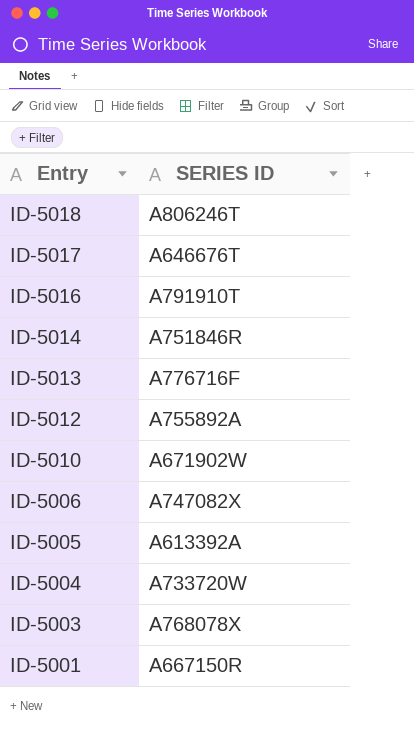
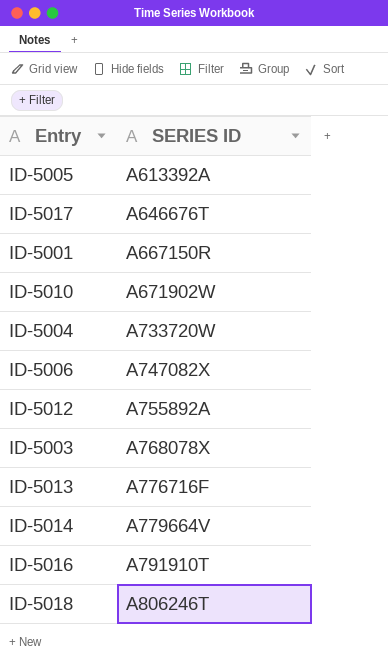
row order: Entry descending -> SERIES ID ascending
ID-5014 | SERIES ID: A751846R -> A779664V

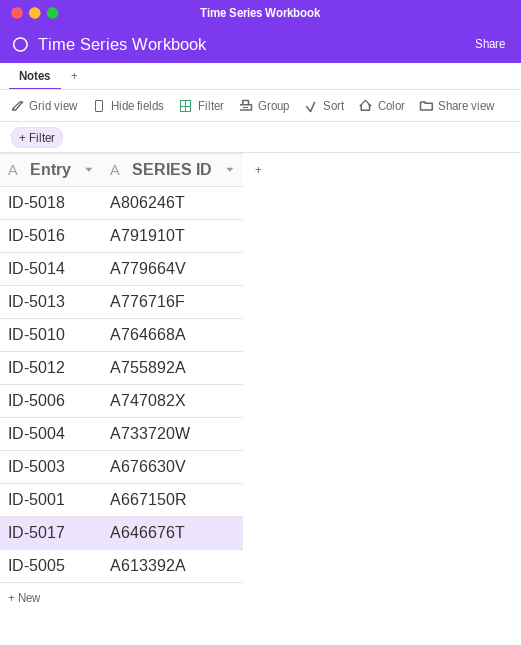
row order: SERIES ID ascending -> SERIES ID descending
ID-5010 | SERIES ID: A671902W -> A764668A
ID-5003 | SERIES ID: A768078X -> A676630V

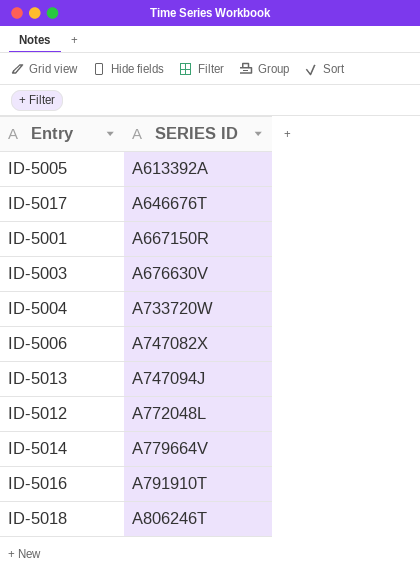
row order: SERIES ID descending -> SERIES ID ascending
row ID-5010: A764668A -> none
ID-5013 | SERIES ID: A776716F -> A747094J
ID-5012 | SERIES ID: A755892A -> A772048L

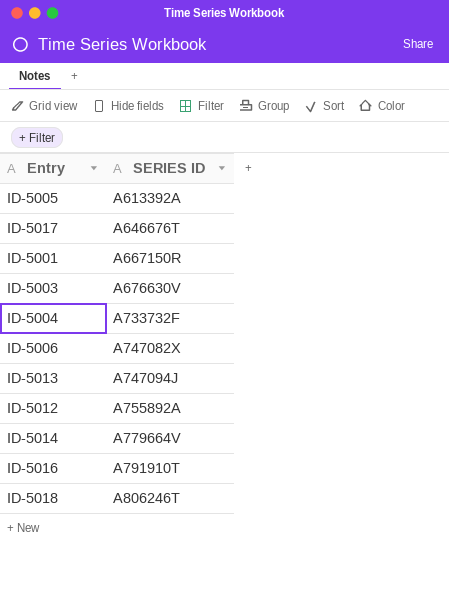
ID-5004 | SERIES ID: A733720W -> A733732F
ID-5012 | SERIES ID: A772048L -> A755892A

